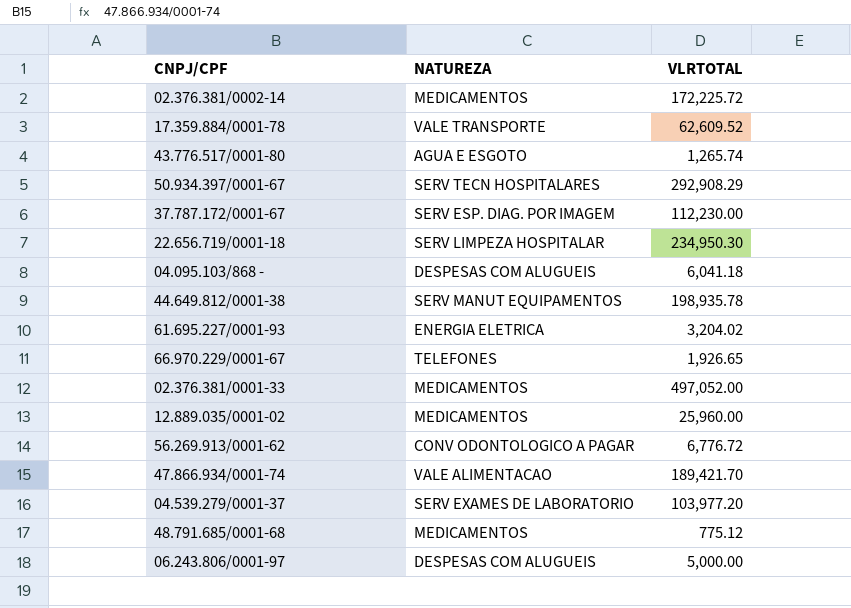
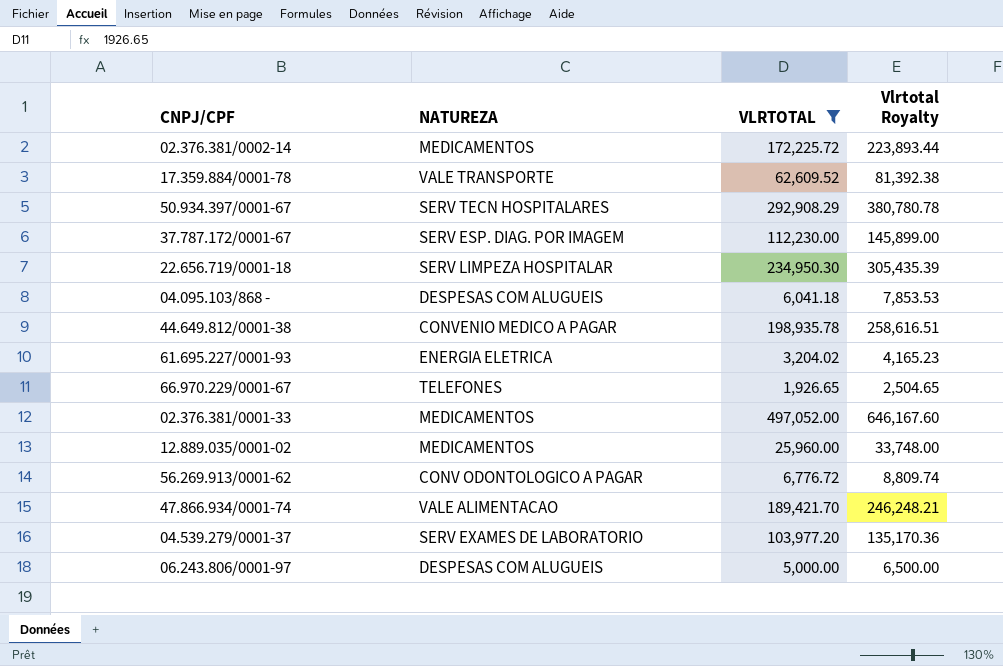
filter: none -> VLRTOTAL >= 1,926.65
column Vlrtotal Royalty | formula: none -> [VLRTOTAL] * 1.3
44.649.812/0001-38 | NATUREZA: SERV MANUT EQUIPAMENTOS -> CONVENIO MEDICO A PAGAR

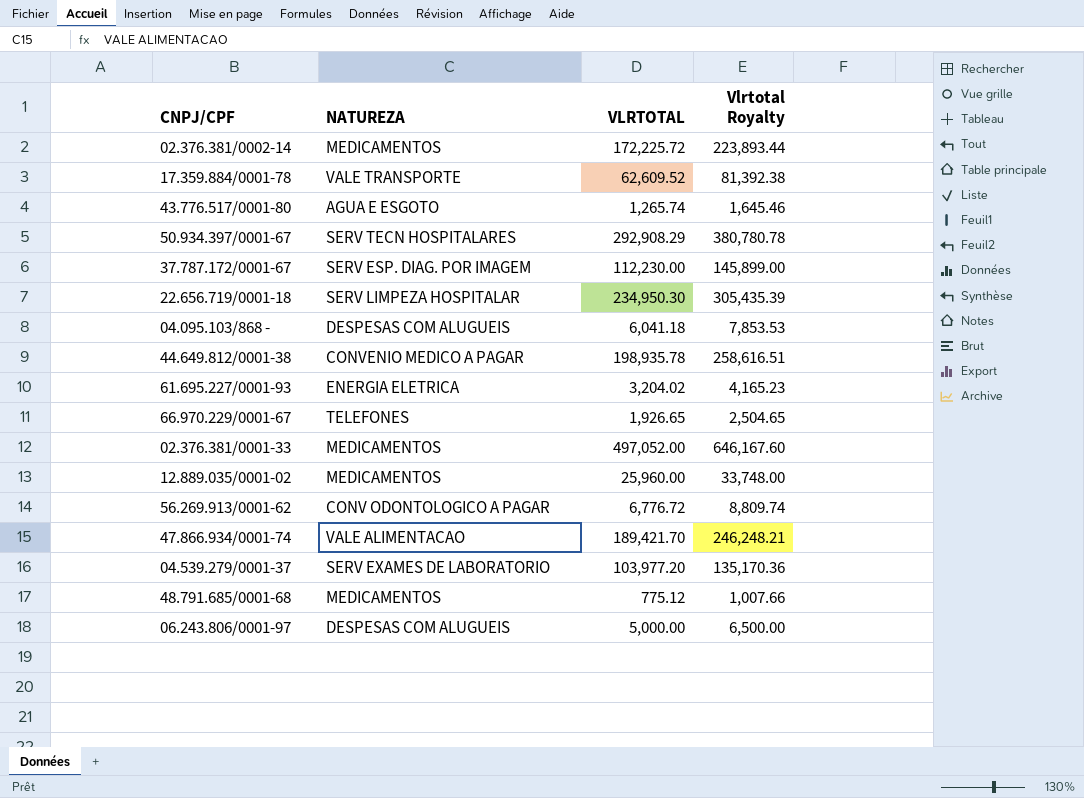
filter: VLRTOTAL >= 1,926.65 -> none

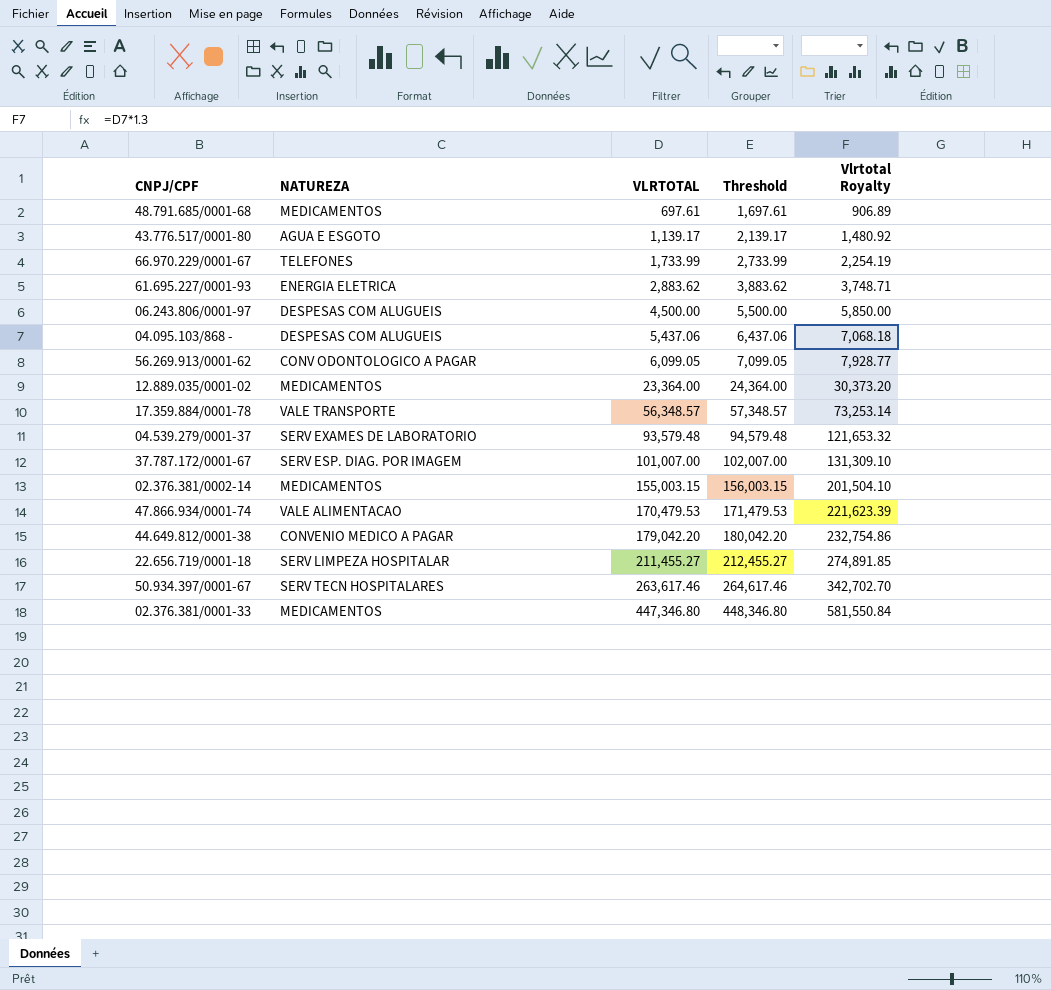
row order: none -> VLRTOTAL ascending
column Threshold | formula: none -> [VLRTOTAL] + 1000
48.791.685/0001-68 | VLRTOTAL: 775.12 -> 697.61
48.791.685/0001-68 | Vlrtotal Royalty: 1,007.66 -> 906.89
43.776.517/0001-80 | VLRTOTAL: 1,265.74 -> 1,139.17
43.776.517/0001-80 | Vlrtotal Royalty: 1,645.46 -> 1,480.92
66.970.229/0001-67 | VLRTOTAL: 1,926.65 -> 1,733.99
66.970.229/0001-67 | Vlrtotal Royalty: 2,504.65 -> 2,254.19
61.695.227/0001-93 | VLRTOTAL: 3,204.02 -> 2,883.62
61.695.227/0001-93 | Vlrtotal Royalty: 4,165.23 -> 3,748.71
06.243.806/0001-97 | VLRTOTAL: 5,000.00 -> 4,500.00
06.243.806/0001-97 | Vlrtotal Royalty: 6,500.00 -> 5,850.00
04.095.103/868 - | VLRTOTAL: 6,041.18 -> 5,437.06
04.095.103/868 - | Vlrtotal Royalty: 7,853.53 -> 7,068.18
56.269.913/0001-62 | VLRTOTAL: 6,776.72 -> 6,099.05
56.269.913/0001-62 | Vlrtotal Royalty: 8,809.74 -> 7,928.77
12.889.035/0001-02 | VLRTOTAL: 25,960.00 -> 23,364.00
12.889.035/0001-02 | Vlrtotal Royalty: 33,748.00 -> 30,373.20
17.359.884/0001-78 | VLRTOTAL: 62,609.52 -> 56,348.57
17.359.884/0001-78 | Vlrtotal Royalty: 81,392.38 -> 73,253.14
04.539.279/0001-37 | VLRTOTAL: 103,977.20 -> 93,579.48
04.539.279/0001-37 | Vlrtotal Royalty: 135,170.36 -> 121,653.32
37.787.172/0001-67 | VLRTOTAL: 112,230.00 -> 101,007.00
37.787.172/0001-67 | Vlrtotal Royalty: 145,899.00 -> 131,309.10
02.376.381/0002-14 | VLRTOTAL: 172,225.72 -> 155,003.15
02.376.381/0002-14 | Vlrtotal Royalty: 223,893.44 -> 201,504.10
47.866.934/0001-74 | VLRTOTAL: 189,421.70 -> 170,479.53
47.866.934/0001-74 | Vlrtotal Royalty: 246,248.21 -> 221,623.39
44.649.812/0001-38 | VLRTOTAL: 198,935.78 -> 179,042.20
44.649.812/0001-38 | Vlrtotal Royalty: 258,616.51 -> 232,754.86
22.656.719/0001-18 | VLRTOTAL: 234,950.30 -> 211,455.27
22.656.719/0001-18 | Vlrtotal Royalty: 305,435.39 -> 274,891.85
50.934.397/0001-67 | VLRTOTAL: 292,908.29 -> 263,617.46
50.934.397/0001-67 | Vlrtotal Royalty: 380,780.78 -> 342,702.70
02.376.381/0001-33 | VLRTOTAL: 497,052.00 -> 447,346.80
02.376.381/0001-33 | Vlrtotal Royalty: 646,167.60 -> 581,550.84

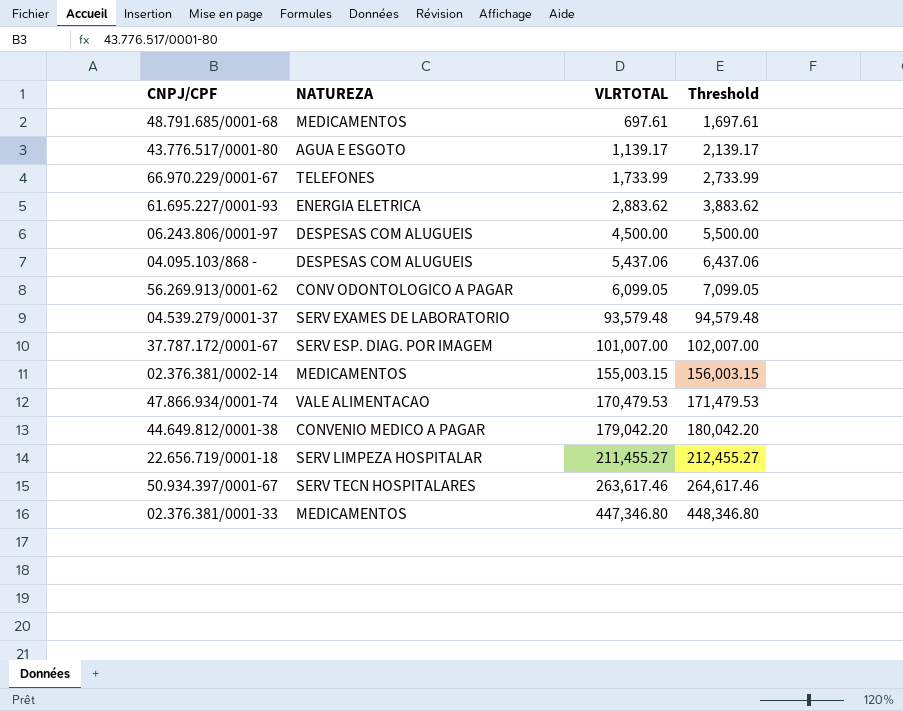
column Vlrtotal Royalty | formula: [VLRTOTAL] * 1.3 -> none
row 12.889.035/0001-02: MEDICAMENTOS | 23,364.00 | 24,364.00 | 30,373.20 -> none
row 17.359.884/0001-78: VALE TRANSPORTE | 56,348.57 | 57,348.57 | 73,253.14 -> none

